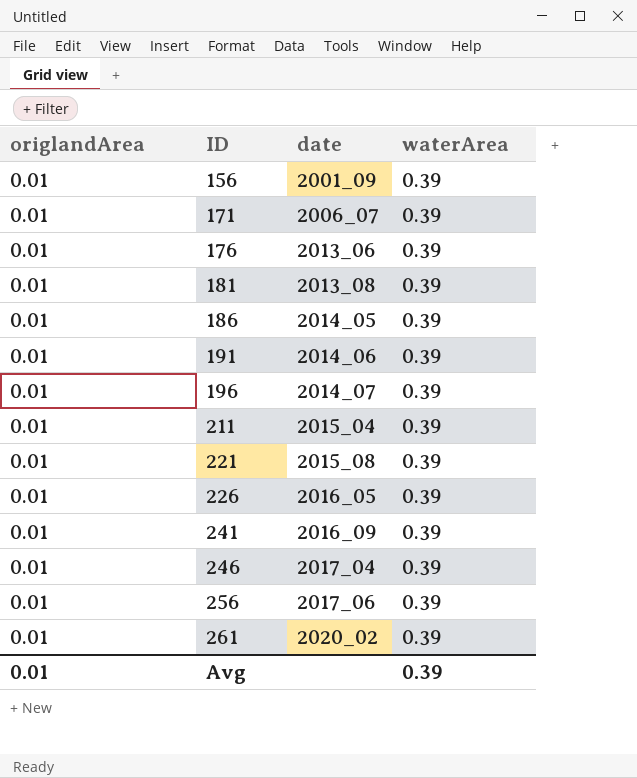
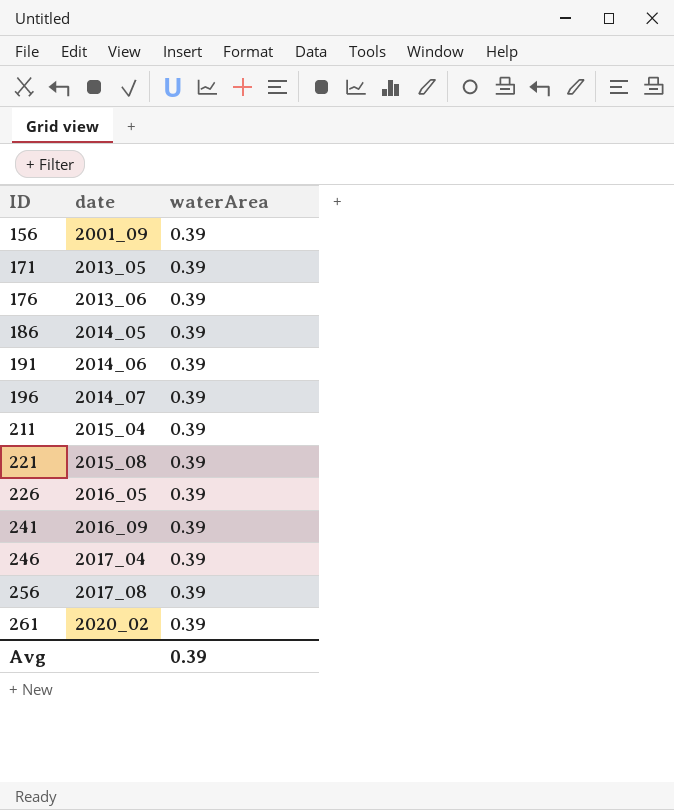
column origlandArea | position: 1 -> none
row 181: 0.01 | 2013_08 | 0.39 -> none
171 | date: 2006_07 -> 2013_05
256 | date: 2017_06 -> 2017_08

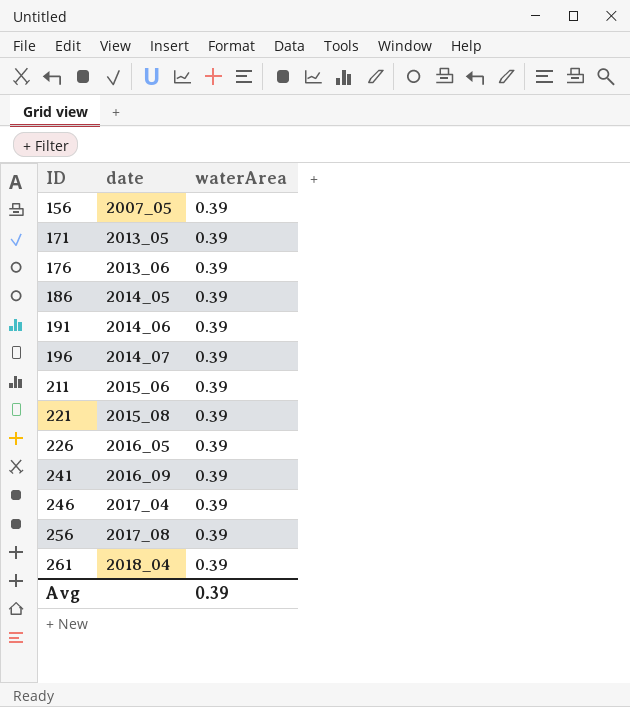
156 | date: 2001_09 -> 2007_05
211 | date: 2015_04 -> 2015_06
261 | date: 2020_02 -> 2018_04

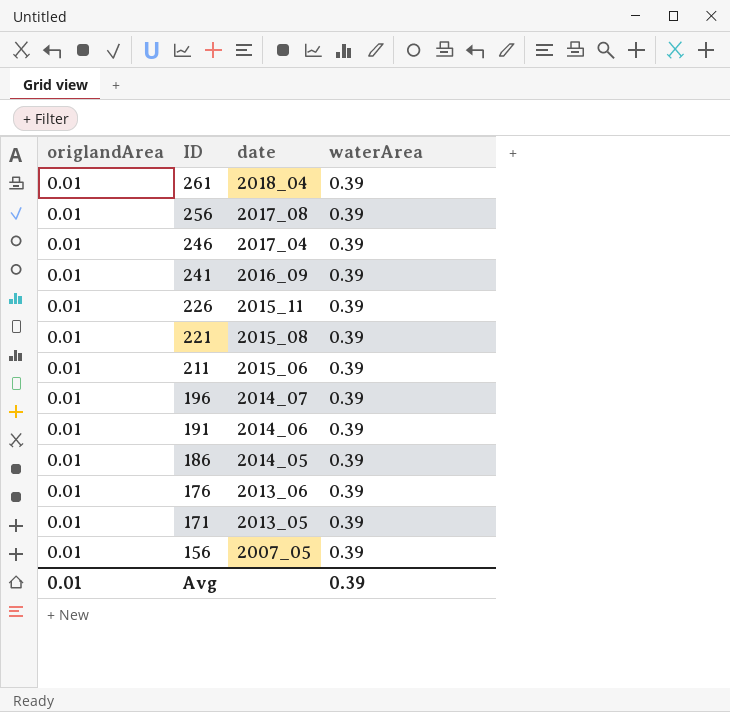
row order: ID ascending -> ID descending
column origlandArea | position: none -> 1
226 | date: 2016_05 -> 2015_11

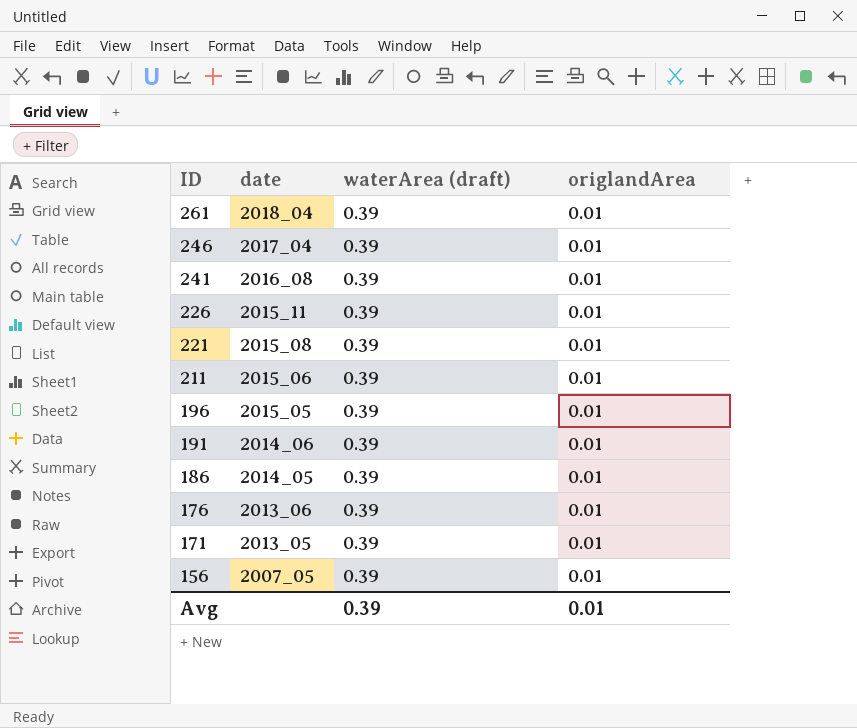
column name: waterArea -> waterArea (draft)
column origlandArea | position: 1 -> 4
row 256: 0.01 | 2017_08 | 0.39 -> none
241 | date: 2016_09 -> 2016_08
196 | date: 2014_07 -> 2015_05

